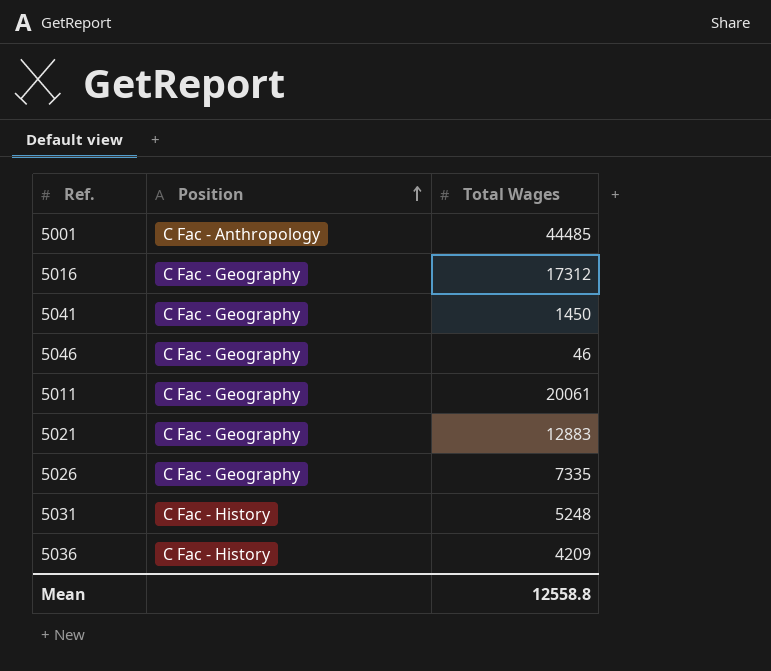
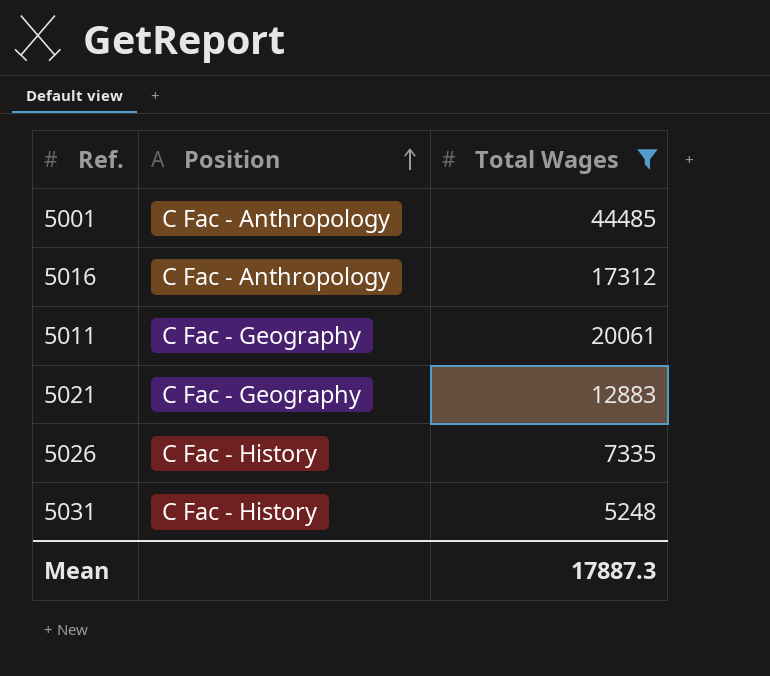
filter: none -> Total Wages >= 5248
5016 | Position: C Fac - Geography -> C Fac - Anthropology
5026 | Position: C Fac - Geography -> C Fac - History
Mean | Total Wages: 12558.8 -> 17887.3

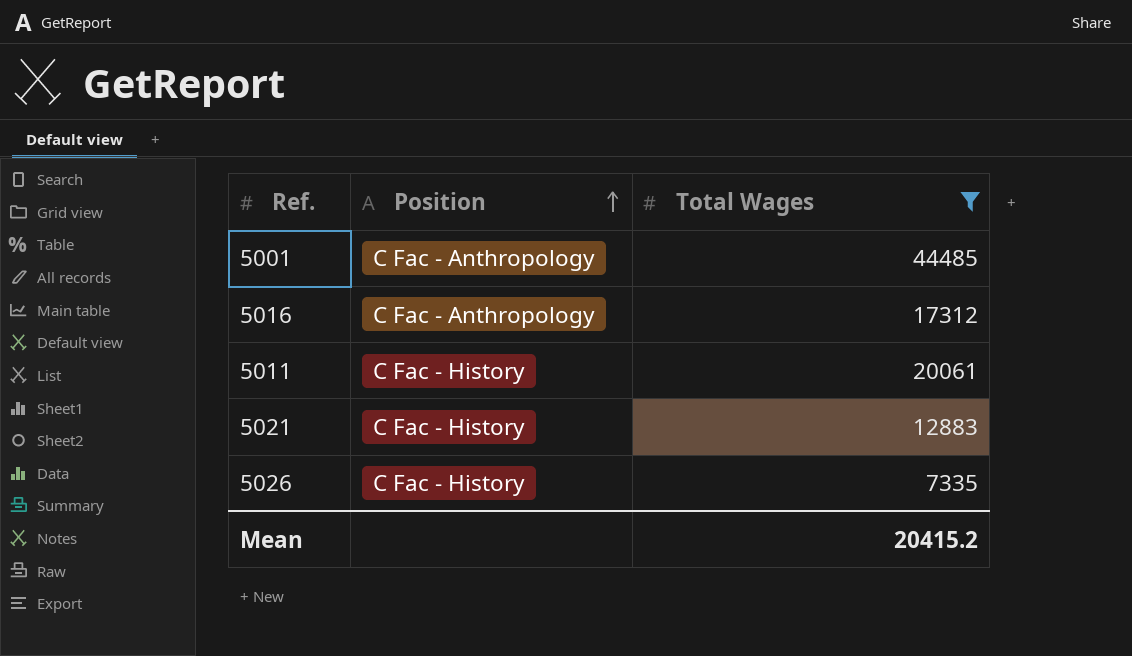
row 5031: C Fac - History | 5248 -> none
5011 | Position: C Fac - Geography -> C Fac - History
5021 | Position: C Fac - Geography -> C Fac - History
Mean | Total Wages: 17887.3 -> 20415.2

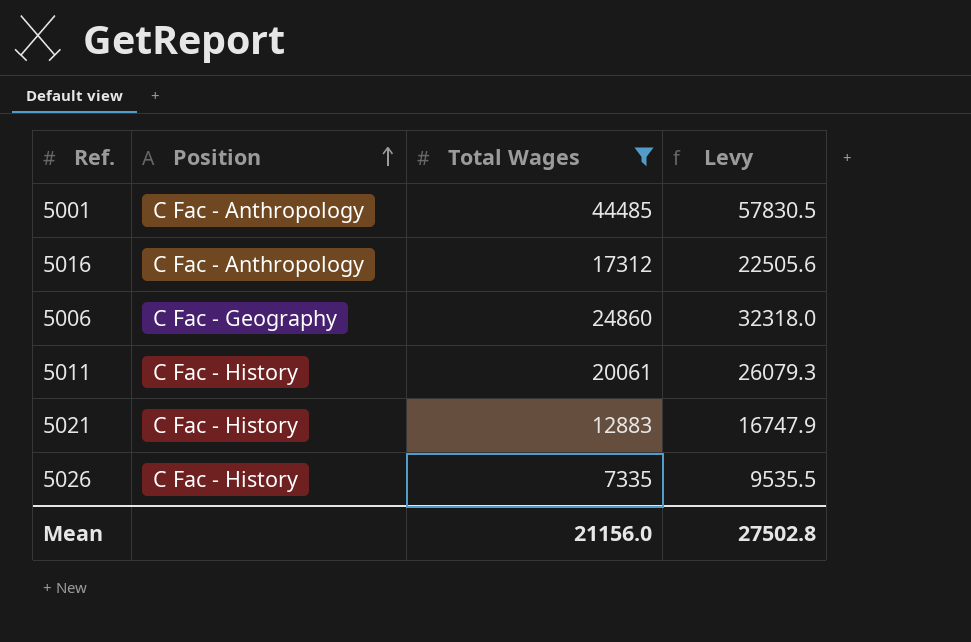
column Levy | formula: none -> [Total Wages] * 1.3
row 5006: none -> C Fac - Geography | 24860 | 32318.0
Mean | Total Wages: 20415.2 -> 21156.0

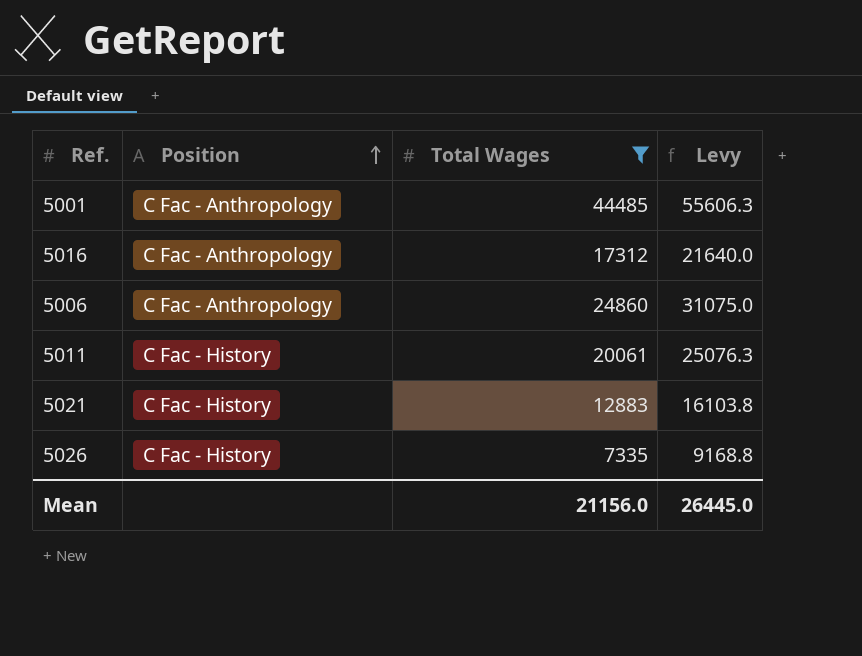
column Levy | formula: [Total Wages] * 1.3 -> [Total Wages] * 1.25
5006 | Position: C Fac - Geography -> C Fac - Anthropology
Mean | Levy: 27502.8 -> 26445.0

